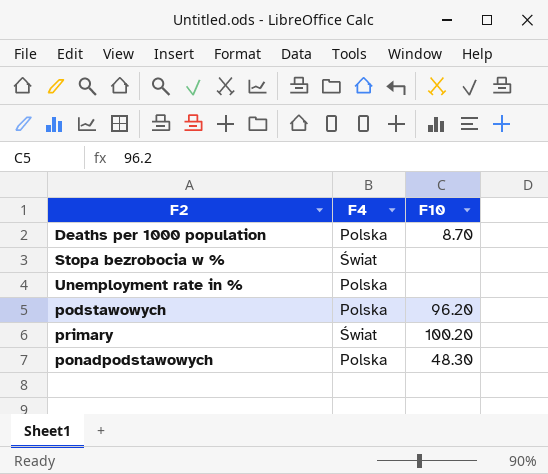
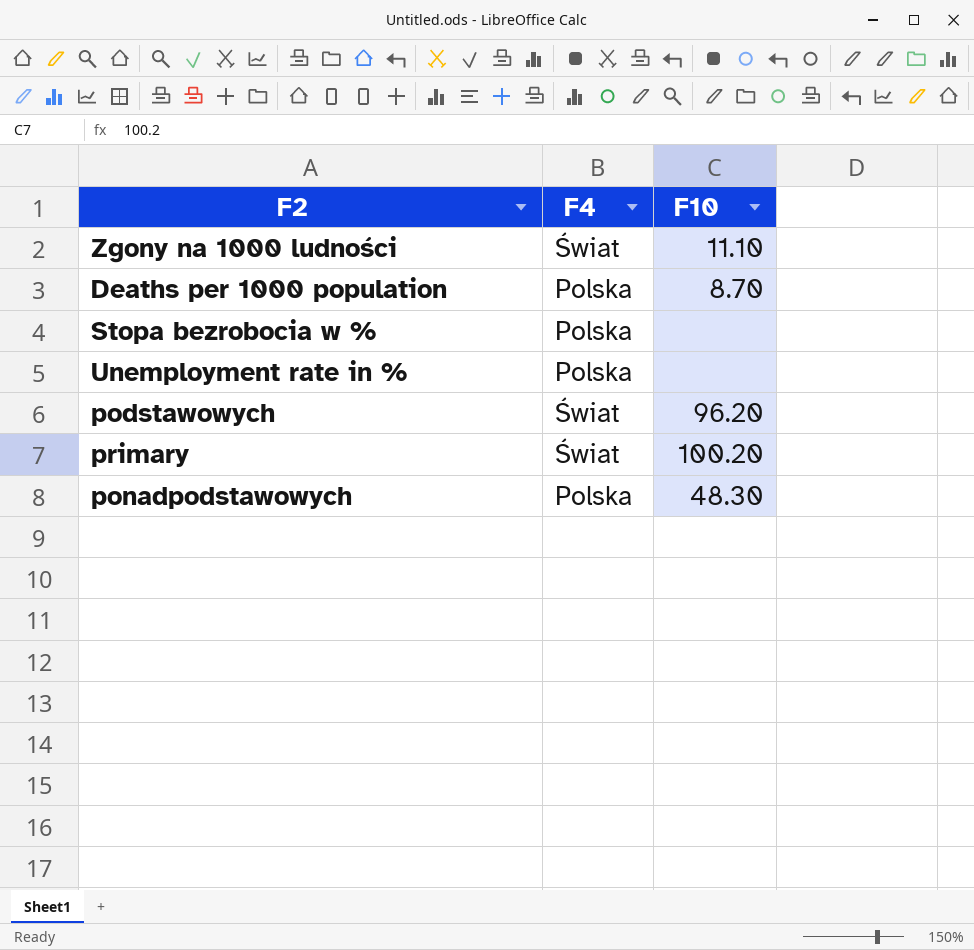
row Zgony na 1000 ludności: none -> Świat | 11.10
Stopa bezrobocia w % | F4: Świat -> Polska
podstawowych | F4: Polska -> Świat

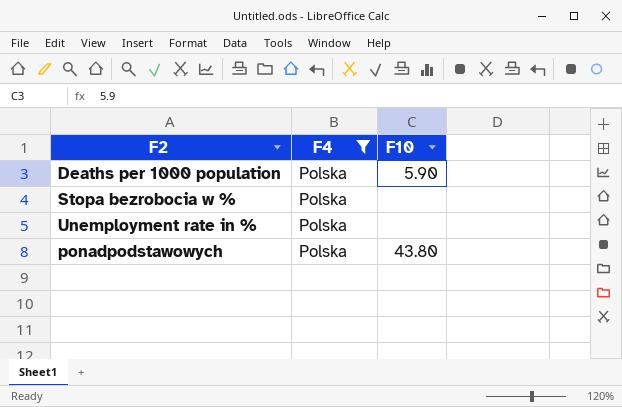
filter: none -> F4 = Polska
Deaths per 1000 population | F10: 8.70 -> 5.90
ponadpodstawowych | F10: 48.30 -> 43.80

